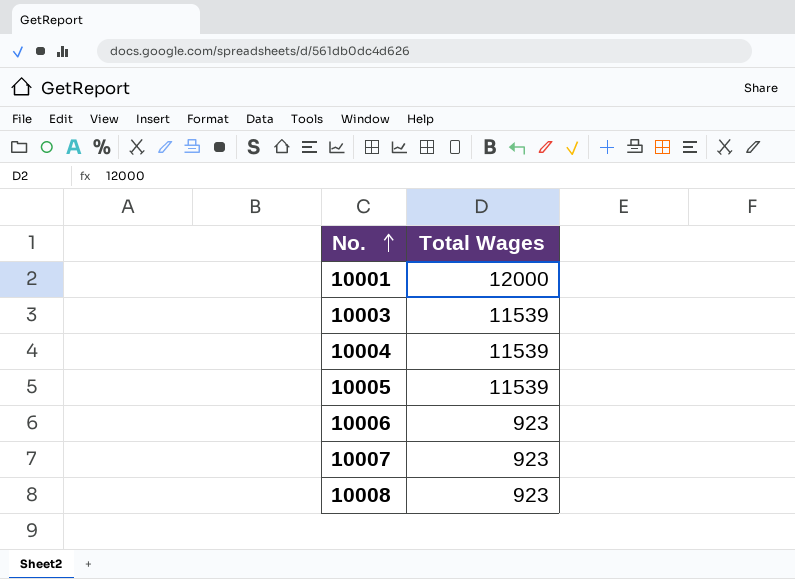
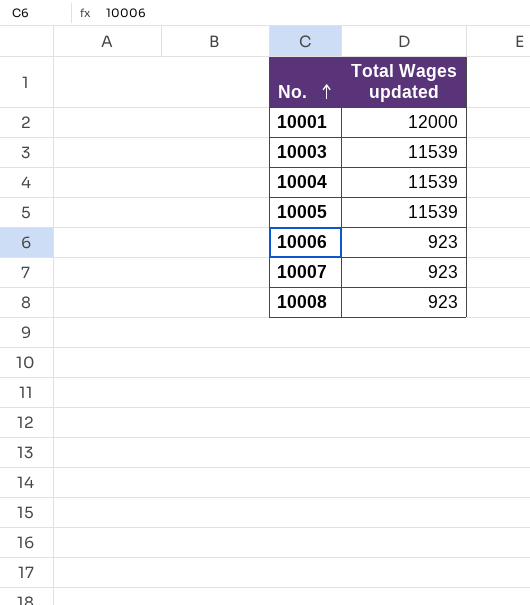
column name: Total Wages -> Total Wages updated

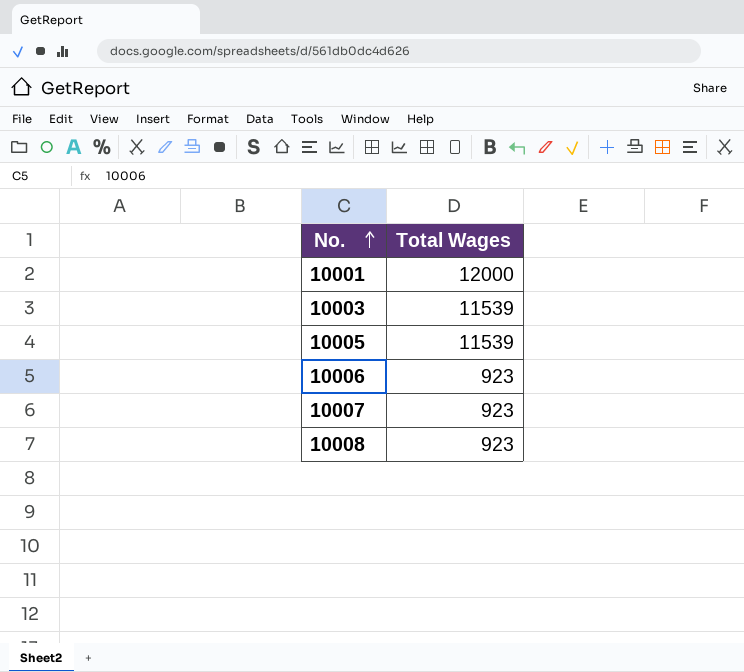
column name: Total Wages updated -> Total Wages
row 10004: 11539 -> none

